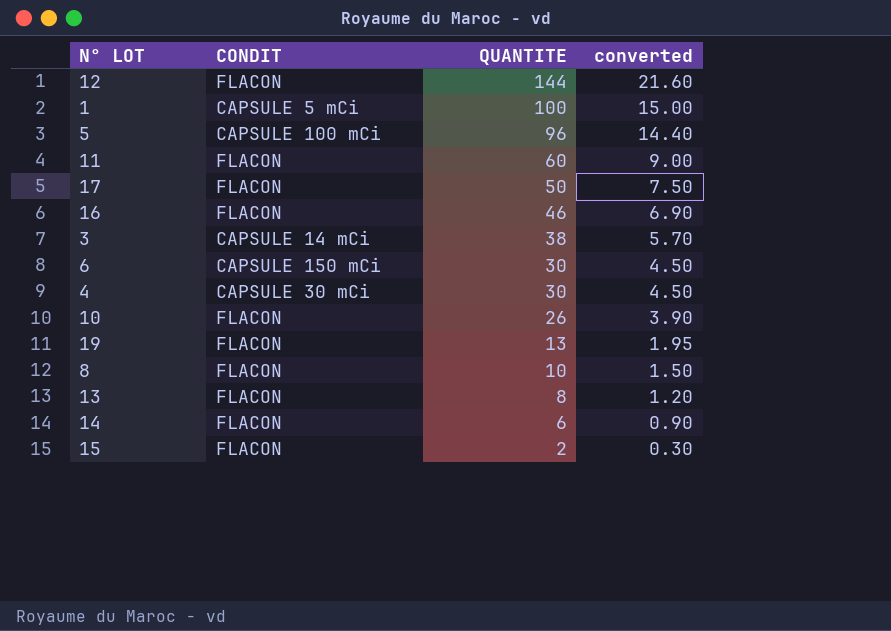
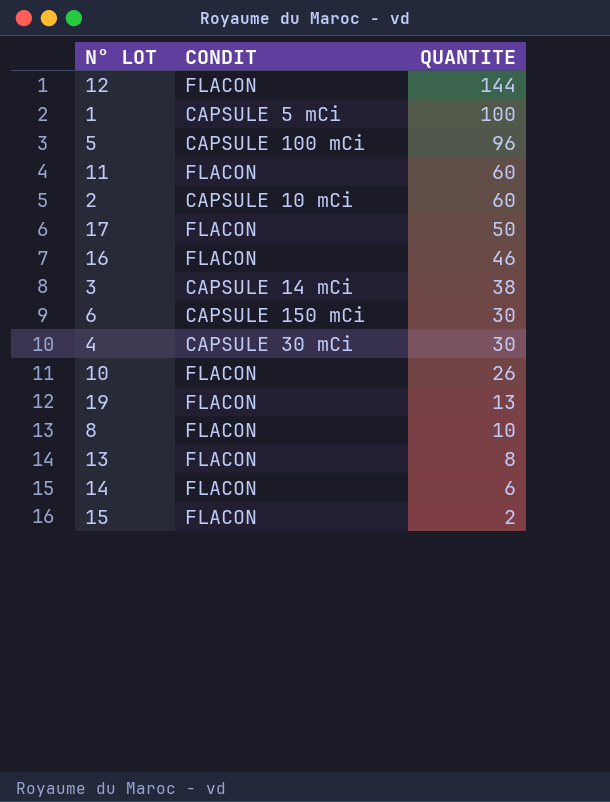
column converted | formula: [QUANTITE] * 0.15 -> none
row 2: none -> CAPSULE 10 mCi | 60

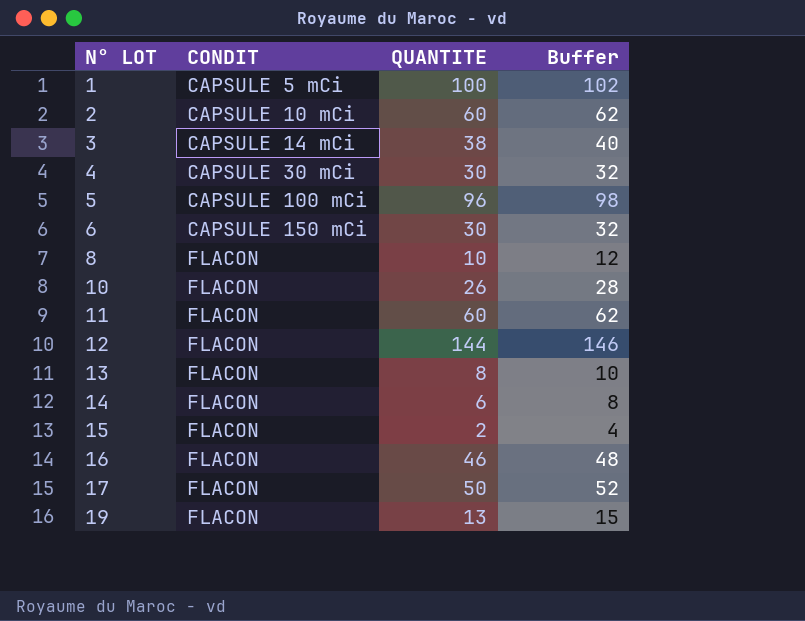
row order: QUANTITE descending -> N° LOT ascending
column Buffer | formula: none -> [QUANTITE] + 2

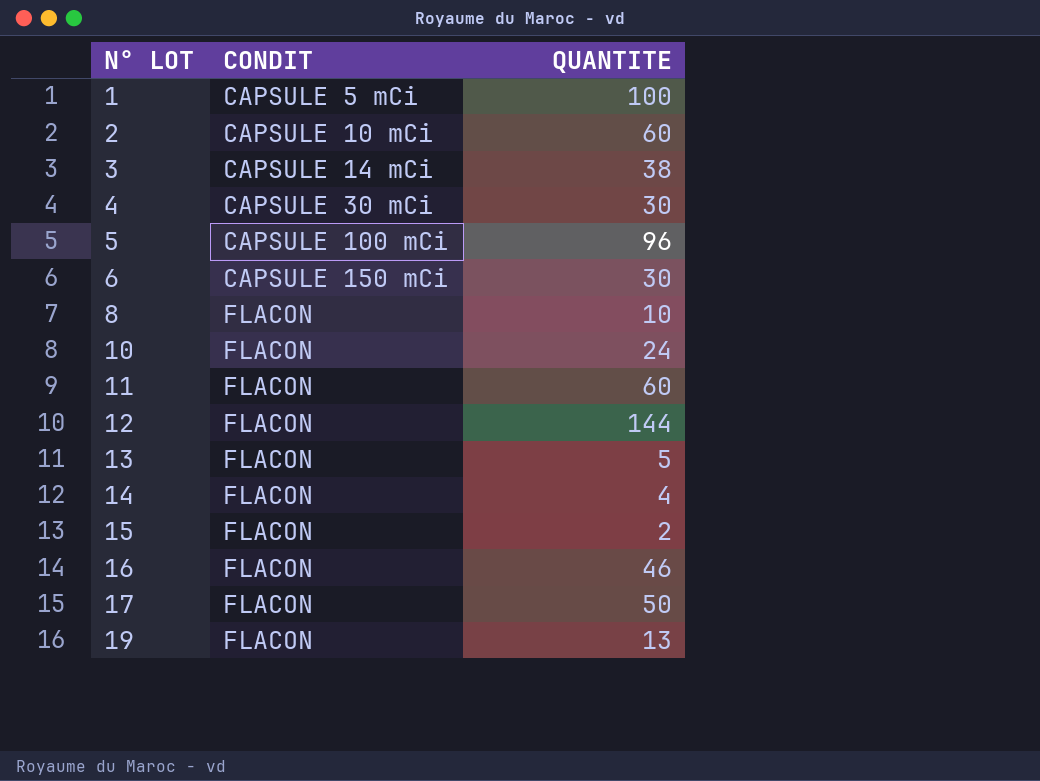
column Buffer | formula: [QUANTITE] + 2 -> none
10 | QUANTITE: 26 -> 24
13 | QUANTITE: 8 -> 5
14 | QUANTITE: 6 -> 4

